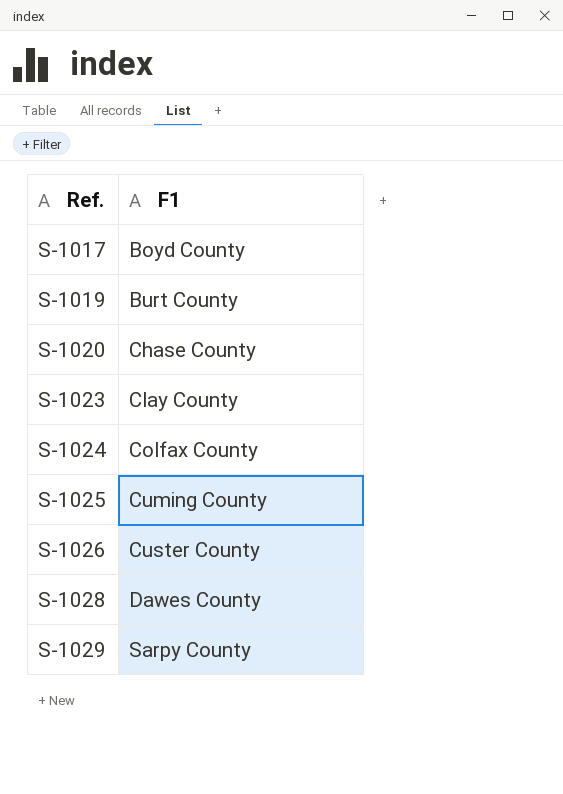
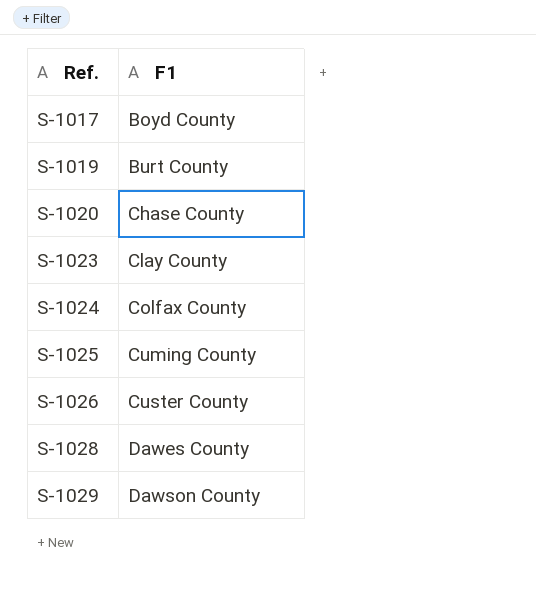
S-1029 | F1: Sarpy County -> Dawson County

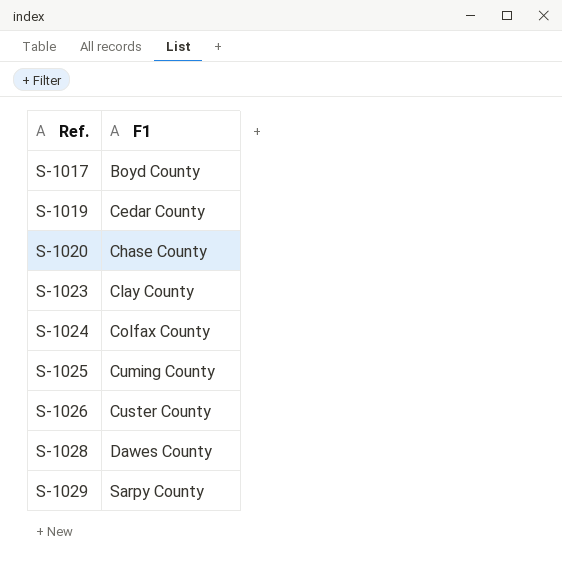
S-1019 | F1: Burt County -> Cedar County
S-1029 | F1: Dawson County -> Sarpy County

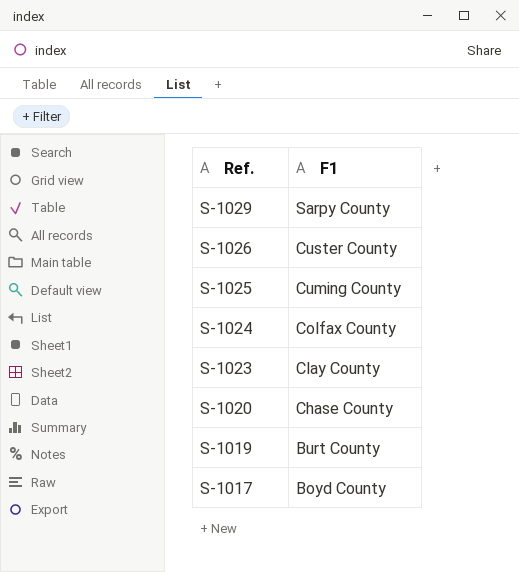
row order: Ref. ascending -> Ref. descending
row S-1028: Dawes County -> none
S-1019 | F1: Cedar County -> Burt County

